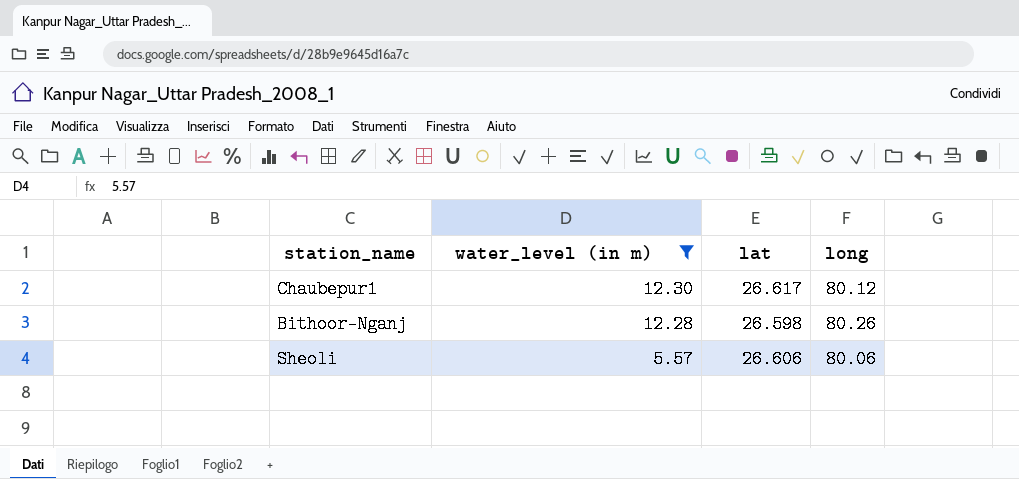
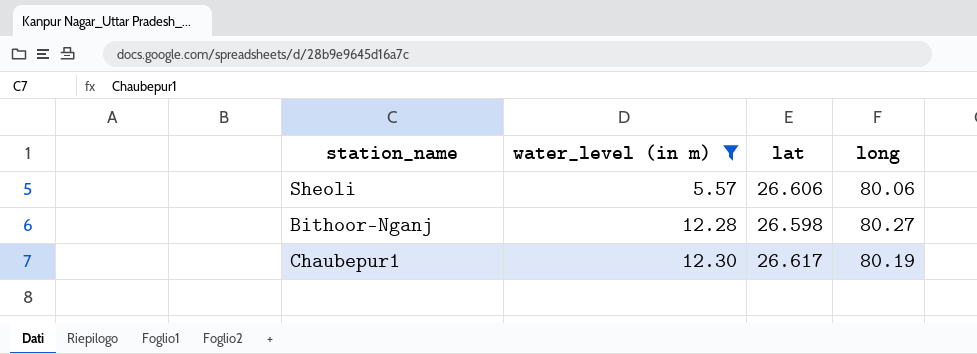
row order: water_level (in m) descending -> water_level (in m) ascending
Bithoor-Nganj | long: 80.26 -> 80.27
Chaubepur1 | long: 80.12 -> 80.19

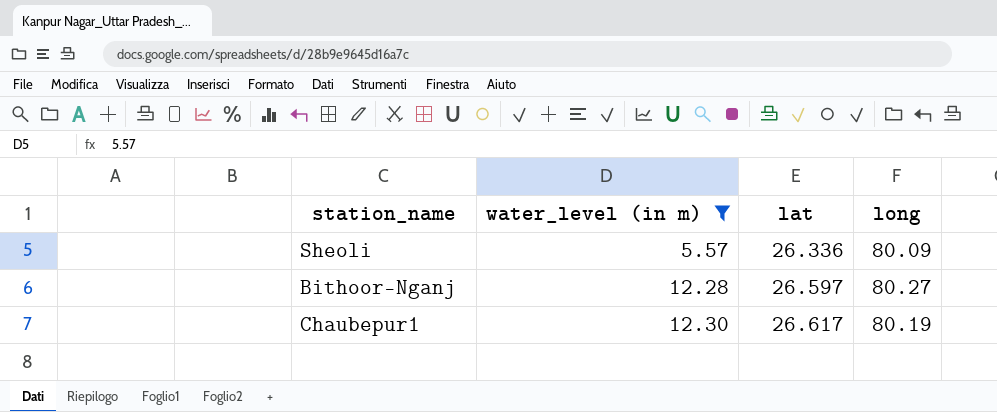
Sheoli | lat: 26.606 -> 26.336
Sheoli | long: 80.06 -> 80.09
Bithoor-Nganj | lat: 26.598 -> 26.597

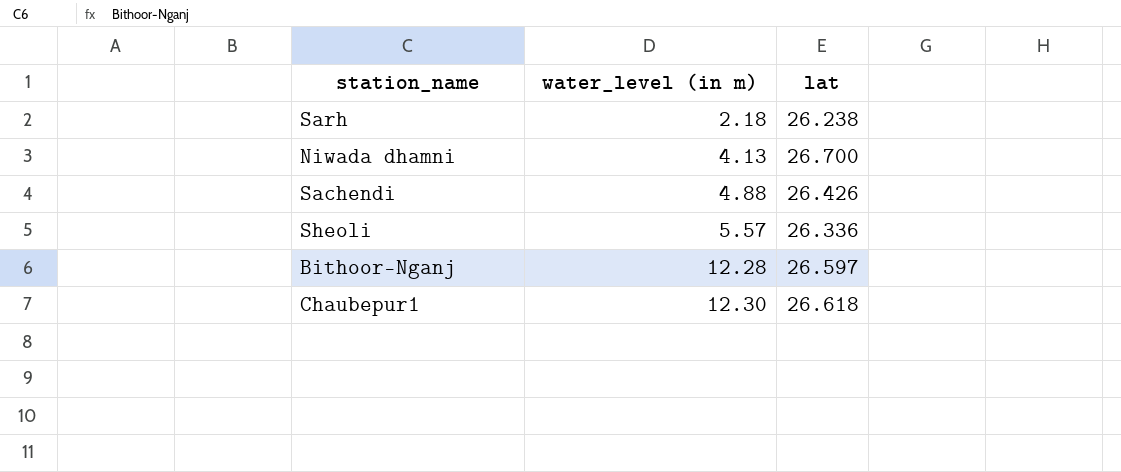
filter: water_level (in m) >= 5.57 -> none
column long | position: 4 -> none
Chaubepur1 | lat: 26.617 -> 26.618

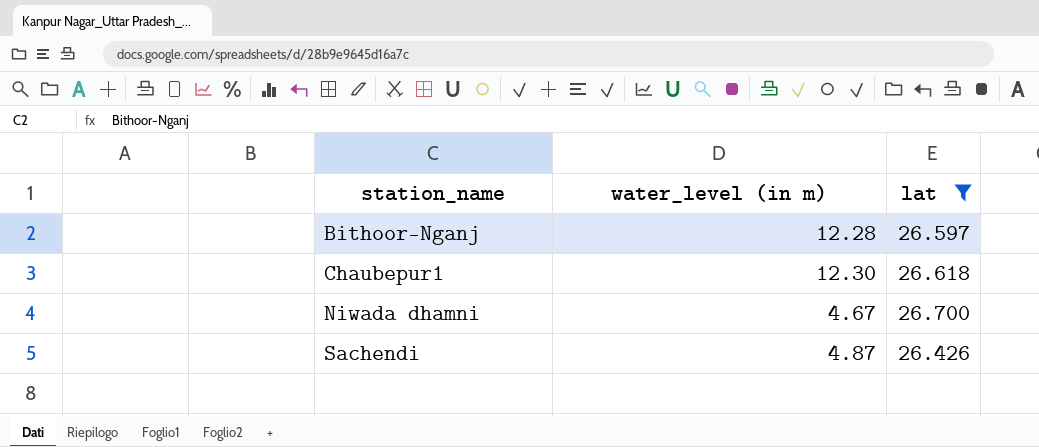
filter: none -> lat >= 26.426
row order: water_level (in m) ascending -> station_name ascending
Niwada dhamni | water_level (in m): 4.13 -> 4.67
Sachendi | water_level (in m): 4.88 -> 4.87

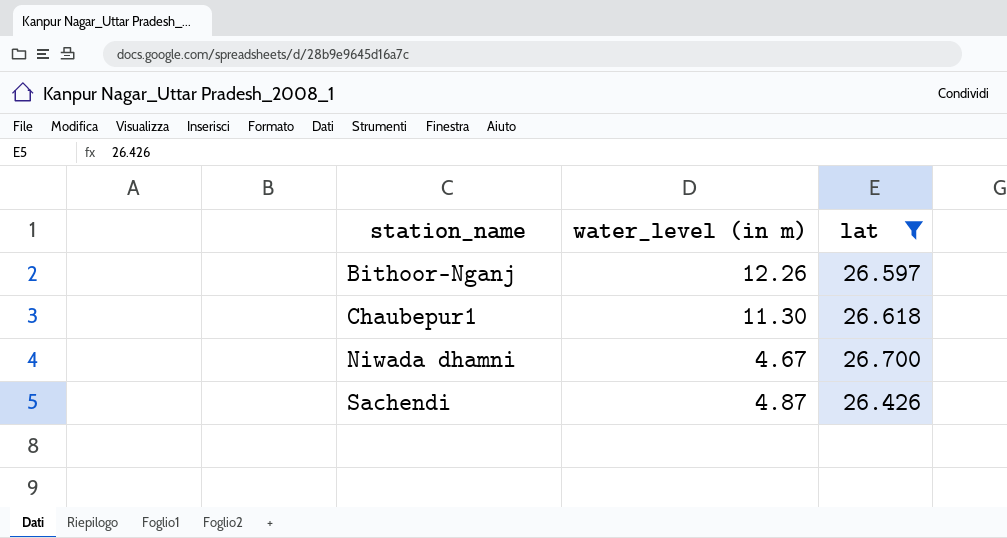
Bithoor-Nganj | water_level (in m): 12.28 -> 12.26
Chaubepur1 | water_level (in m): 12.30 -> 11.30

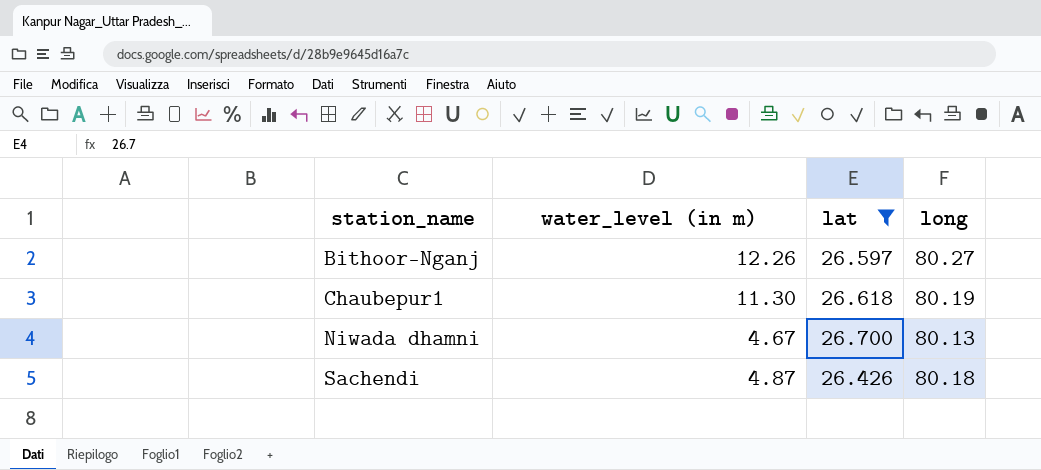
column long | position: none -> 4

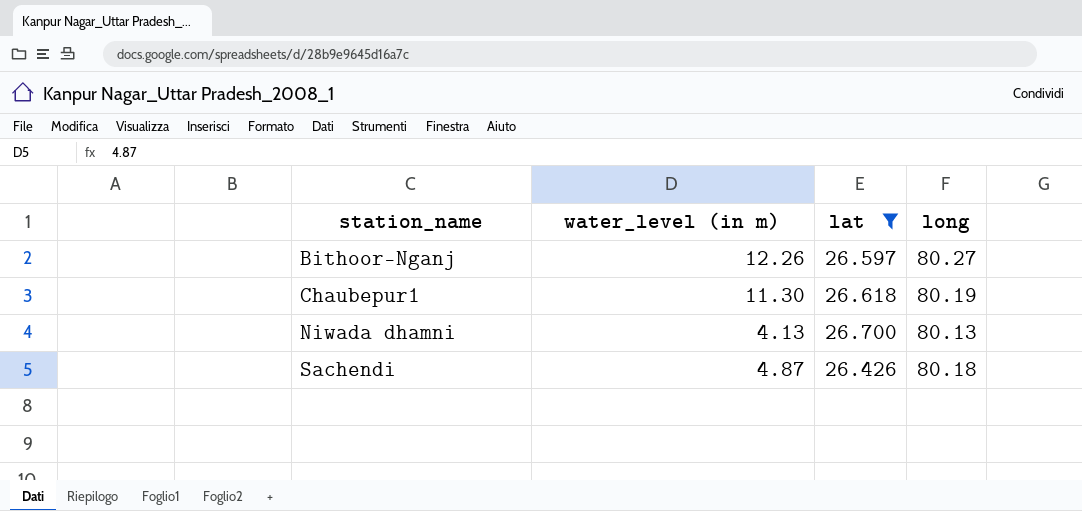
Niwada dhamni | water_level (in m): 4.67 -> 4.13

